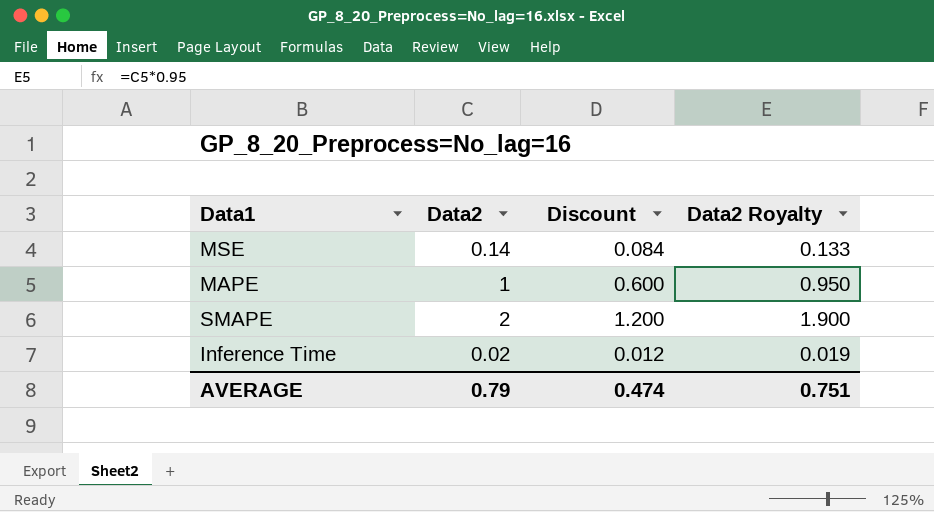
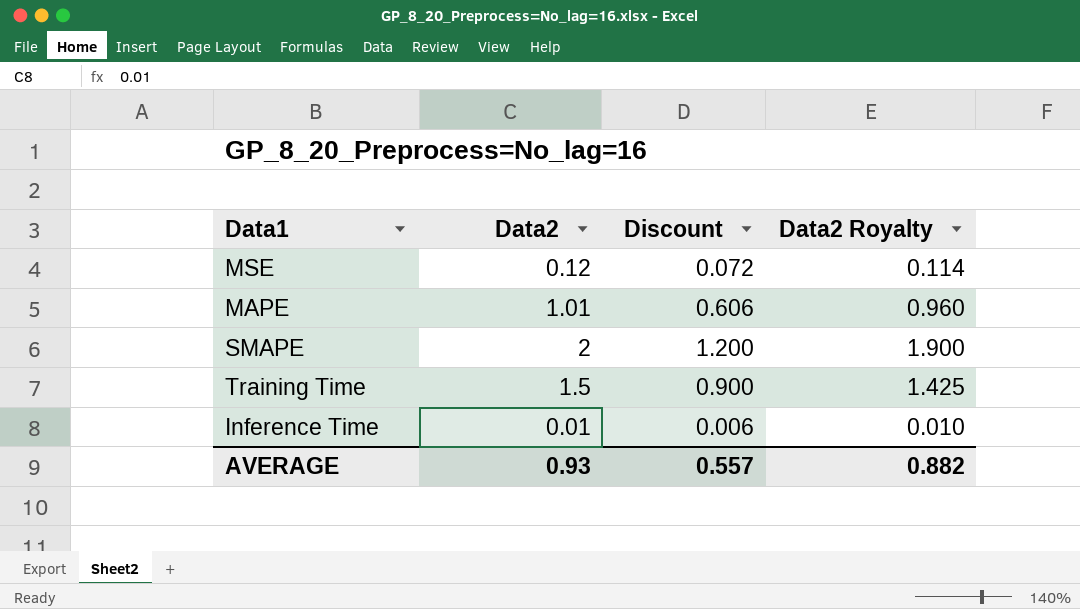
MSE | Data2: 0.14 -> 0.12
MSE | Discount: 0.084 -> 0.072
MSE | Data2 Royalty: 0.133 -> 0.114
MAPE | Data2: 1 -> 1.01
MAPE | Discount: 0.600 -> 0.606
MAPE | Data2 Royalty: 0.950 -> 0.960
row Training Time: none -> 1.5 | 0.900 | 1.425
Inference Time | Data2: 0.02 -> 0.01
Inference Time | Discount: 0.012 -> 0.006
Inference Time | Data2 Royalty: 0.019 -> 0.010
AVERAGE | Data2: 0.79 -> 0.93
AVERAGE | Discount: 0.474 -> 0.557
AVERAGE | Data2 Royalty: 0.751 -> 0.882

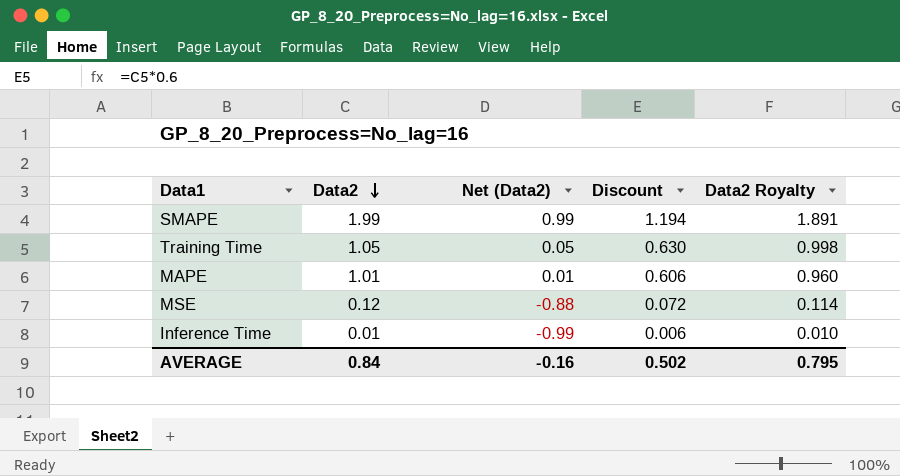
row order: none -> Data2 descending
column Net (Data2) | formula: none -> [Data2] - 1
SMAPE | Data2: 2 -> 1.99
SMAPE | Discount: 1.200 -> 1.194
SMAPE | Data2 Royalty: 1.900 -> 1.891
Training Time | Data2: 1.5 -> 1.05
Training Time | Discount: 0.900 -> 0.630
Training Time | Data2 Royalty: 1.425 -> 0.998
AVERAGE | Data2: 0.93 -> 0.84
AVERAGE | Discount: 0.557 -> 0.502
AVERAGE | Data2 Royalty: 0.882 -> 0.795

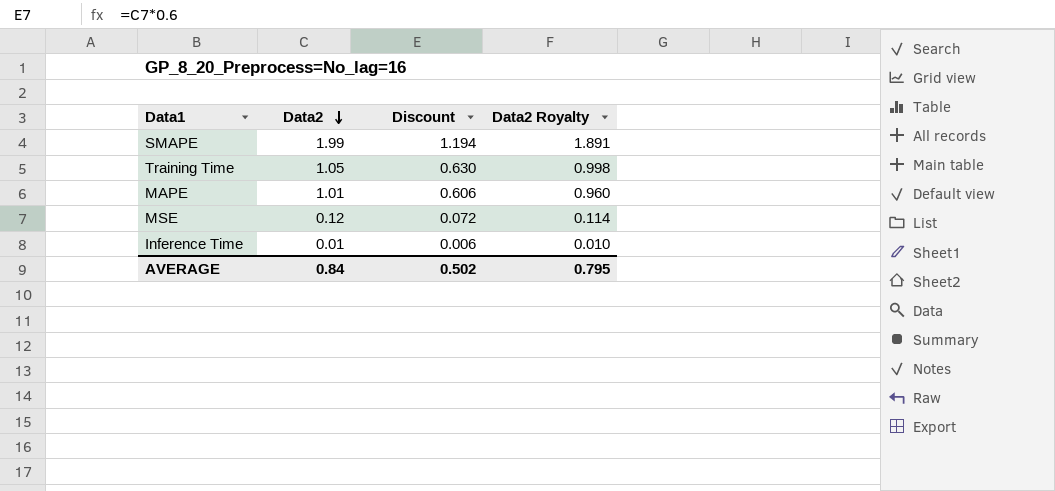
column Net (Data2) | formula: [Data2] - 1 -> none

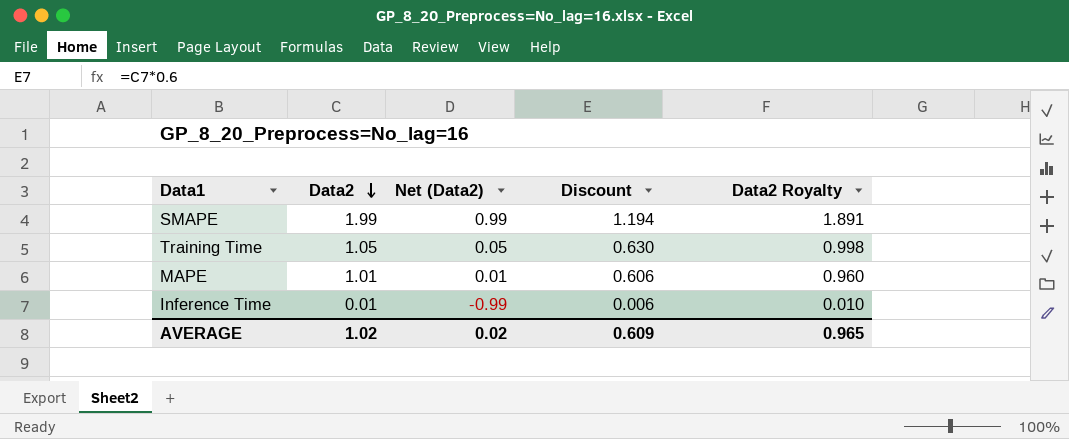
column Net (Data2) | formula: none -> [Data2] - 1
row MSE: 0.12 | 0.072 | 0.114 -> none
AVERAGE | Data2: 0.84 -> 1.02
AVERAGE | Discount: 0.502 -> 0.609
AVERAGE | Data2 Royalty: 0.795 -> 0.965

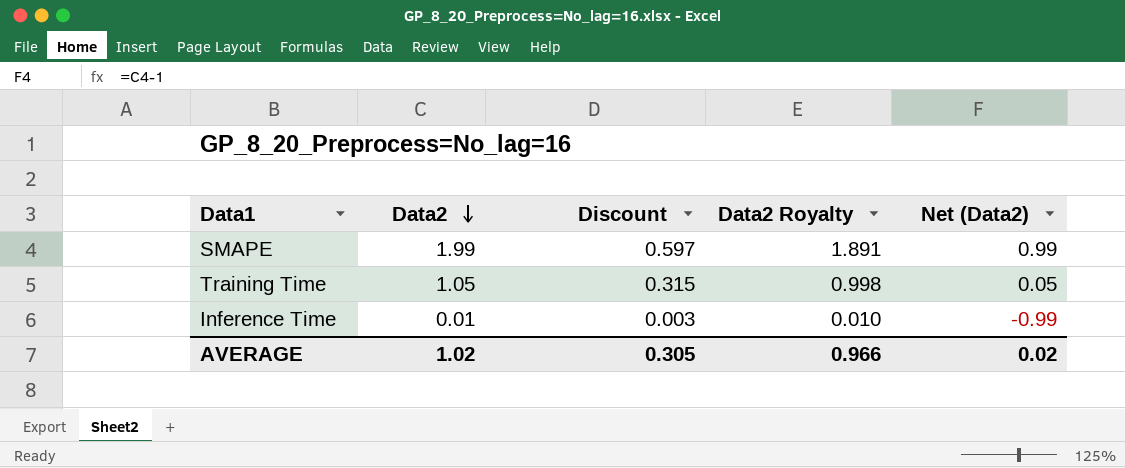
column Discount | formula: [Data2] * 0.6 -> [Data2] * 0.3
column Net (Data2) | position: 3 -> 5
row MAPE: 1.01 | 0.01 | 0.606 | 0.960 -> none
AVERAGE | Discount: 0.609 -> 0.305
AVERAGE | Data2 Royalty: 0.965 -> 0.966

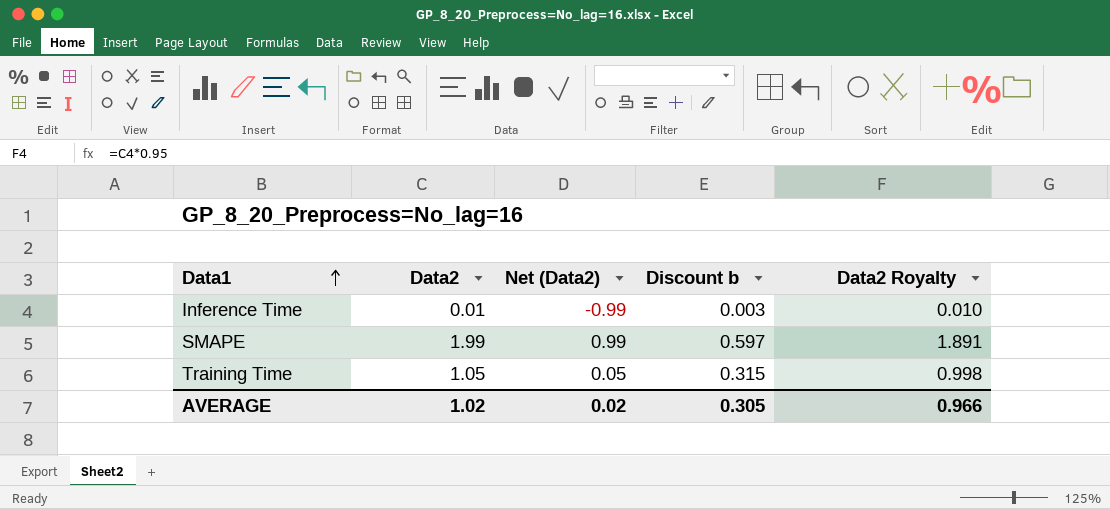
row order: Data2 descending -> Data1 ascending
column Net (Data2) | position: 5 -> 3
column name: Discount -> Discount b

